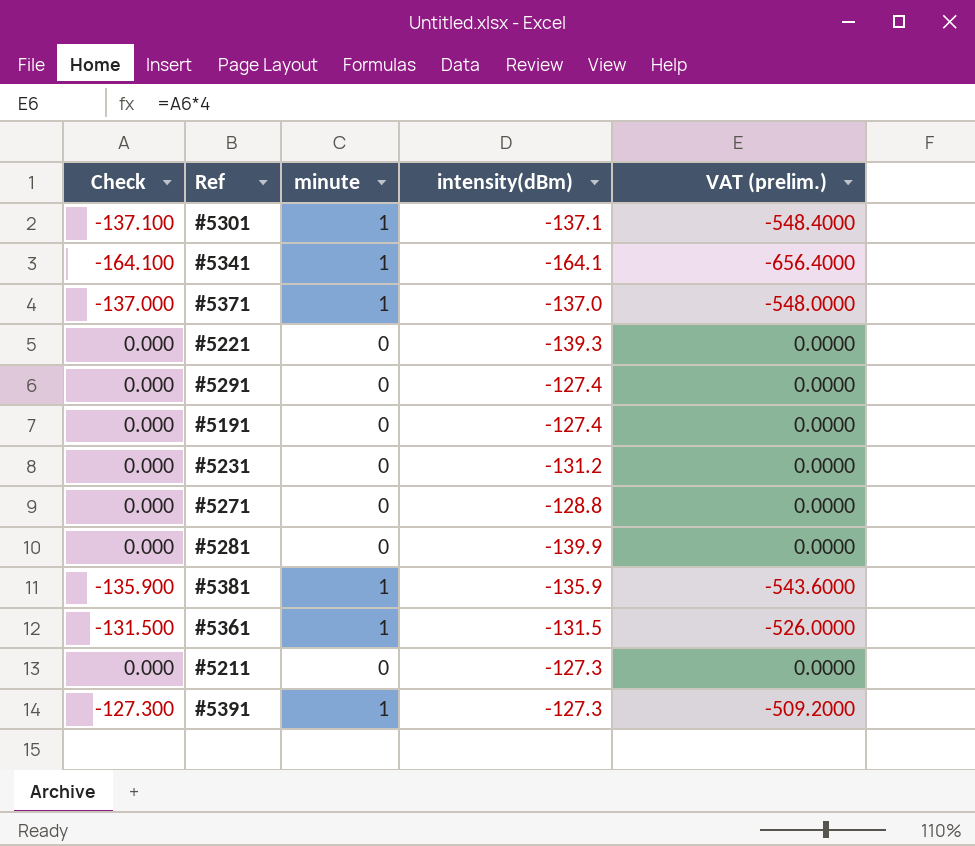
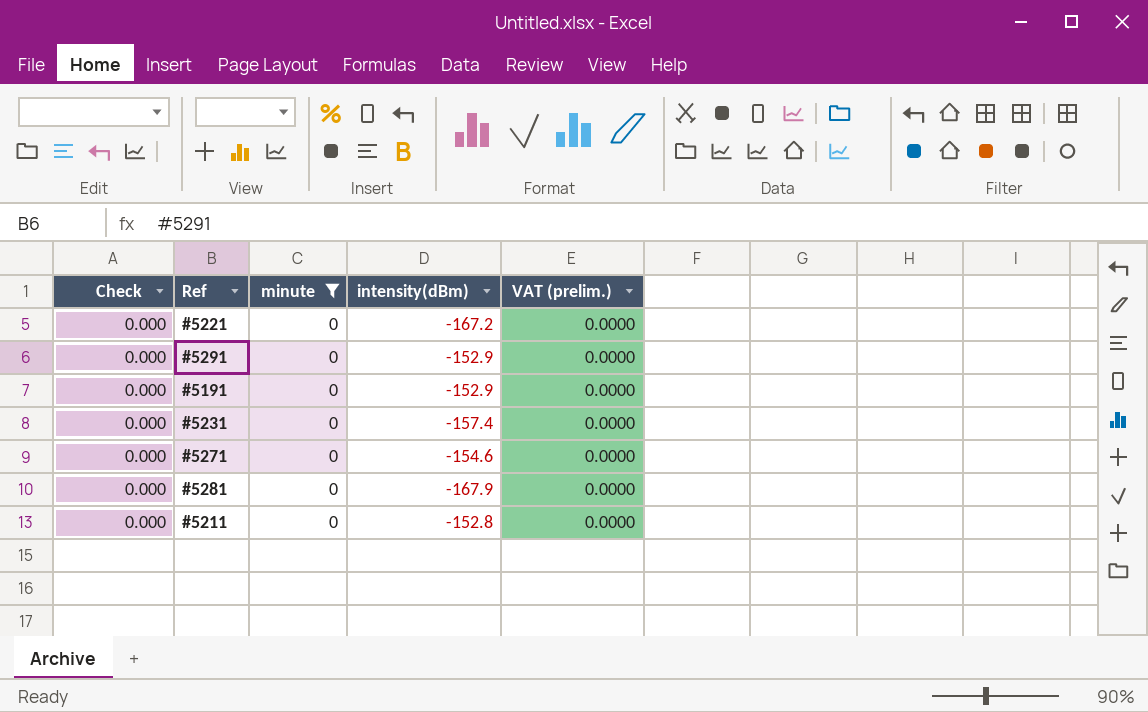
filter: none -> minute = 0
#5221 | intensity(dBm): -139.3 -> -167.2
#5291 | intensity(dBm): -127.4 -> -152.9
#5191 | intensity(dBm): -127.4 -> -152.9
#5231 | intensity(dBm): -131.2 -> -157.4
#5271 | intensity(dBm): -128.8 -> -154.6
#5281 | intensity(dBm): -139.9 -> -167.9
#5211 | intensity(dBm): -127.3 -> -152.8

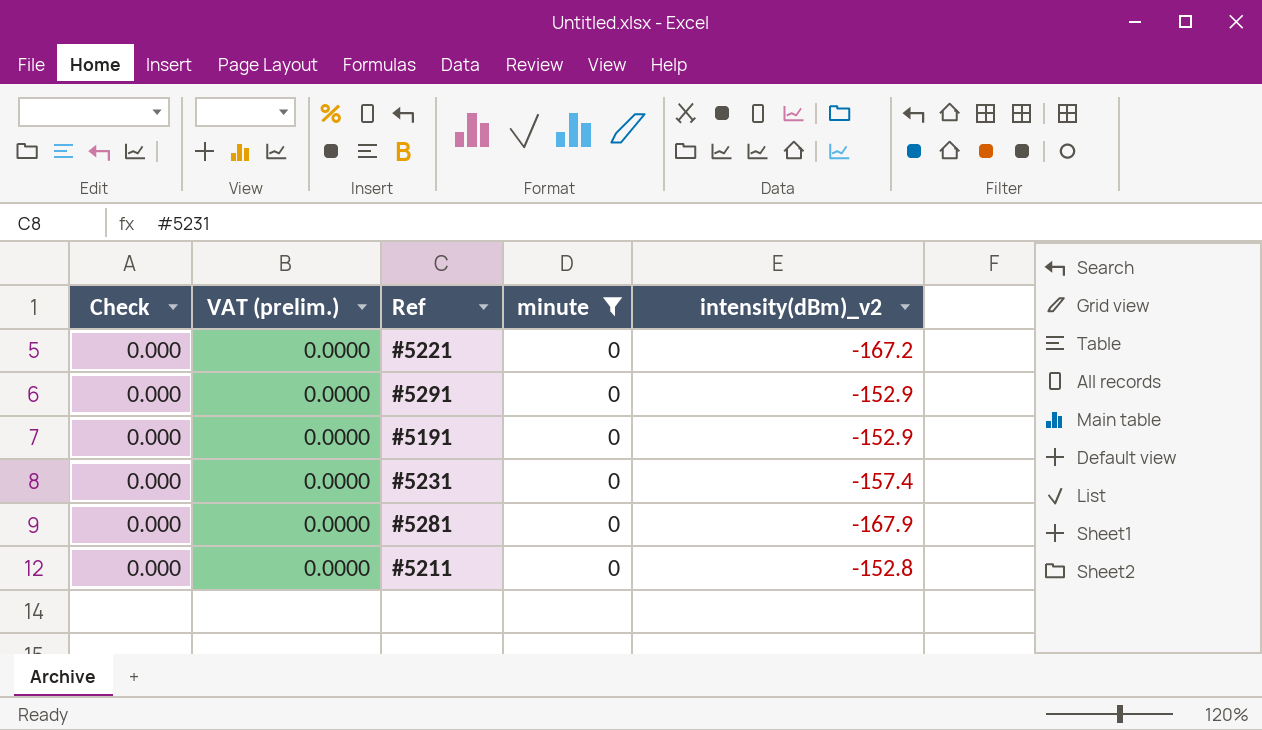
column VAT (prelim.) | position: 5 -> 2
column name: intensity(dBm) -> intensity(dBm)_v2
row #5271: 0.000 | 0 | -154.6 | 0.0000 -> none

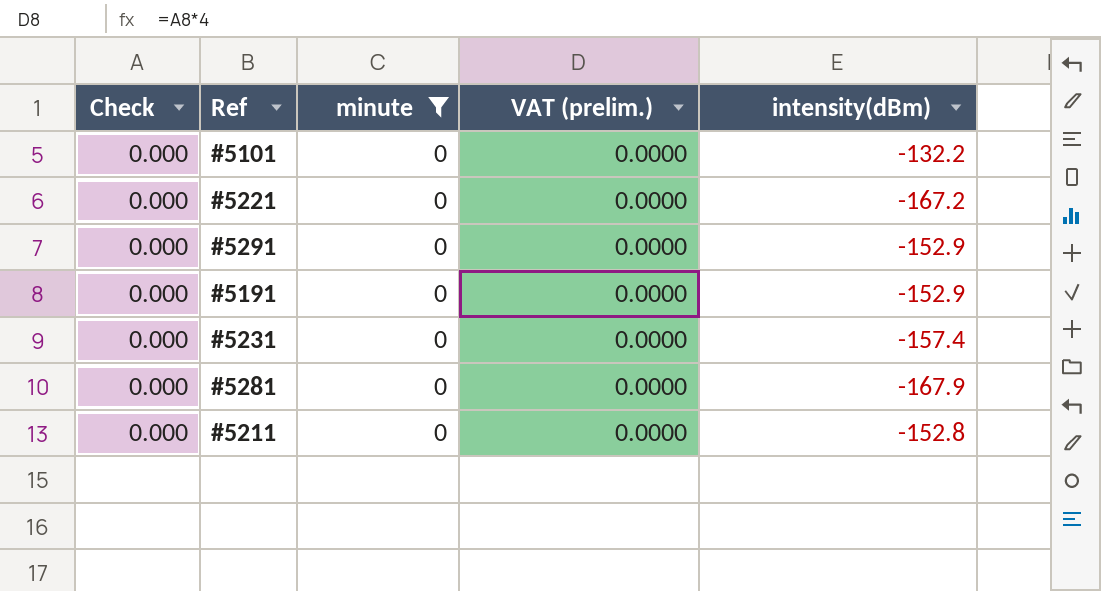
column VAT (prelim.) | position: 2 -> 4
column name: intensity(dBm)_v2 -> intensity(dBm)
row #5101: none -> 0.000 | 0 | 0.0000 | -132.2

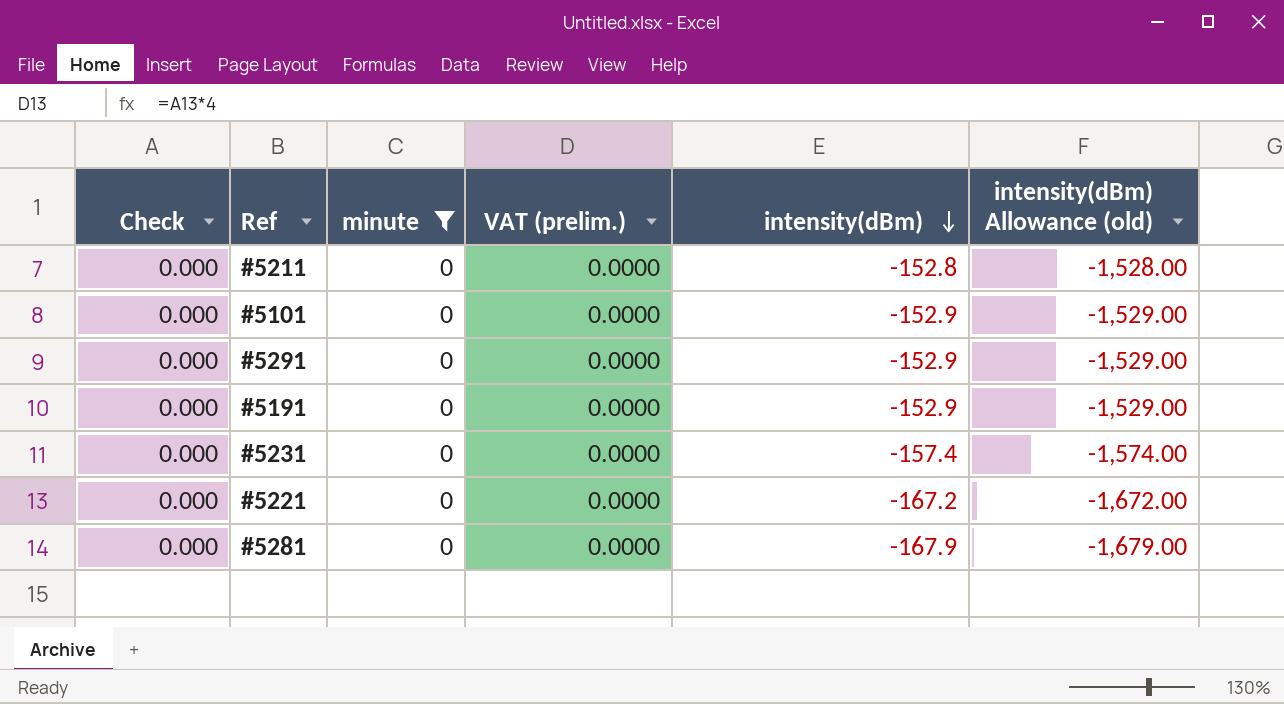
row order: none -> intensity(dBm) descending
column intensity(dBm) Allowance (old) | formula: none -> [intensity(dBm)] * 10
#5101 | intensity(dBm): -132.2 -> -152.9

